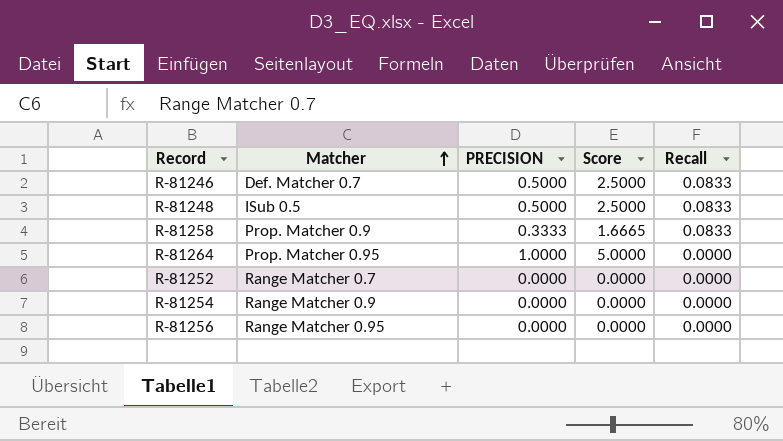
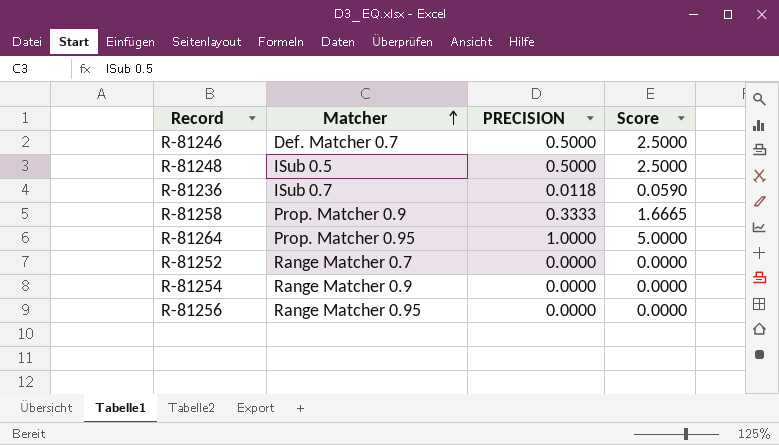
column Recall | position: 5 -> none
row R-81236: none -> ISub 0.7 | 0.0118 | 0.0590

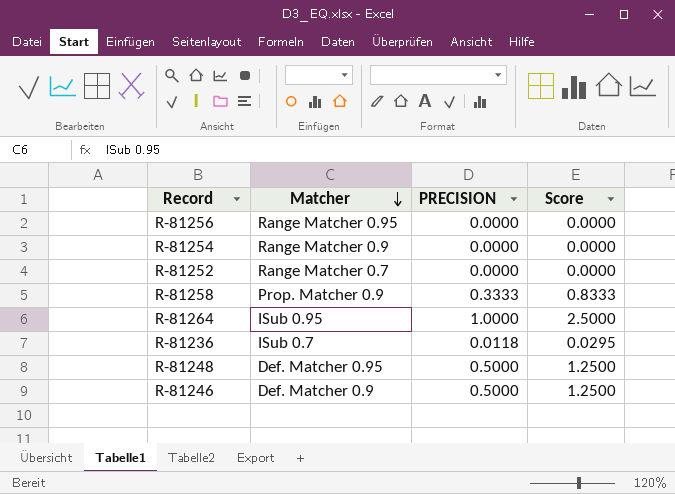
row order: Matcher ascending -> Matcher descending
column Score | formula: [PRECISION] * 5 -> [PRECISION] * 2.5
R-81264 | Matcher: Prop. Matcher 0.95 -> ISub 0.95
R-81248 | Matcher: ISub 0.5 -> Def. Matcher 0.95
R-81246 | Matcher: Def. Matcher 0.7 -> Def. Matcher 0.9

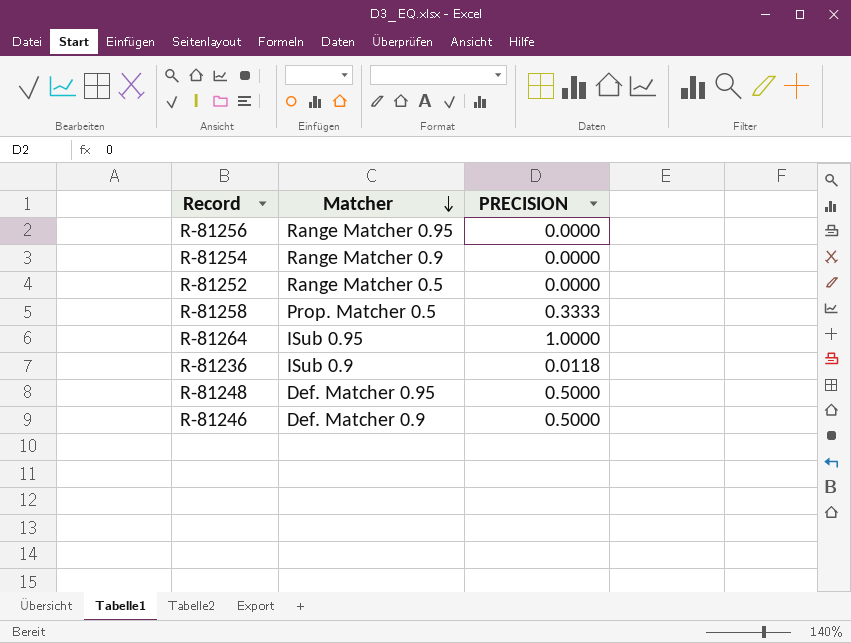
column Score | formula: [PRECISION] * 2.5 -> none
R-81252 | Matcher: Range Matcher 0.7 -> Range Matcher 0.5
R-81258 | Matcher: Prop. Matcher 0.9 -> Prop. Matcher 0.5
R-81236 | Matcher: ISub 0.7 -> ISub 0.9

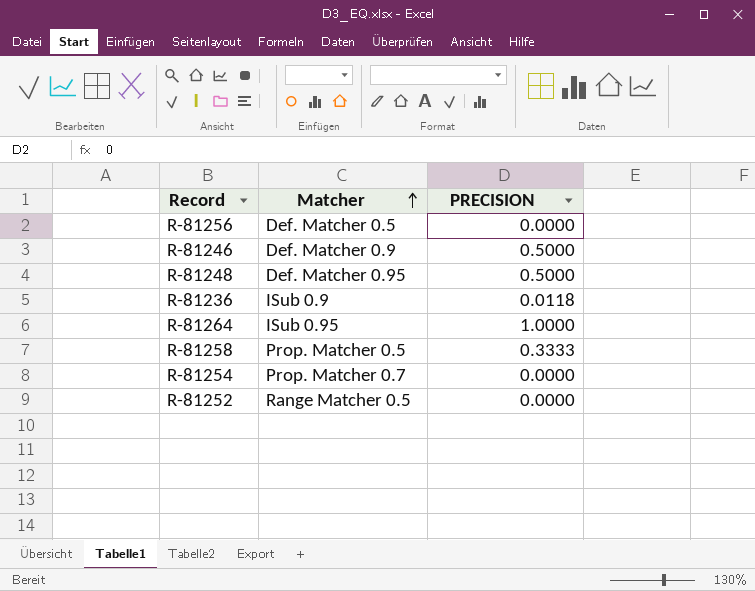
row order: Matcher descending -> Matcher ascending
R-81256 | Matcher: Range Matcher 0.95 -> Def. Matcher 0.5
R-81254 | Matcher: Range Matcher 0.9 -> Prop. Matcher 0.7

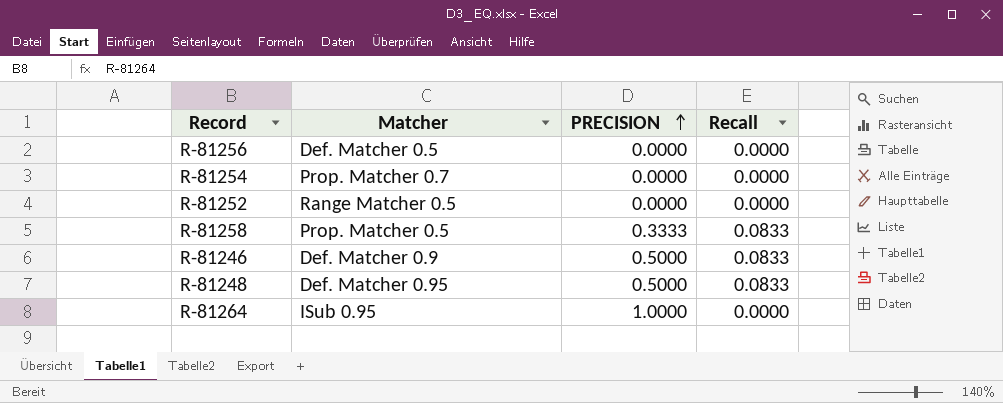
row order: Matcher ascending -> PRECISION ascending
column Recall | position: none -> 4
row R-81236: ISub 0.9 | 0.0118 -> none

